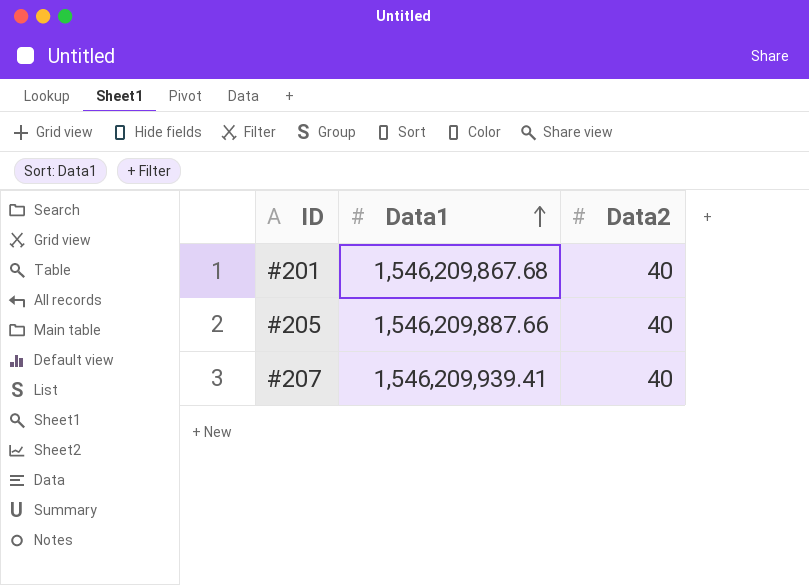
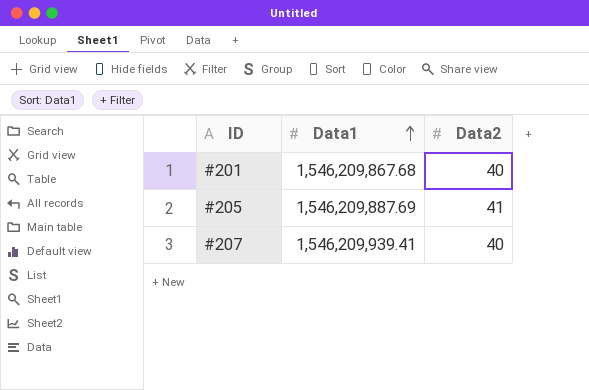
#205 | Data1: 1,546,209,887.66 -> 1,546,209,887.69
#205 | Data2: 40 -> 41

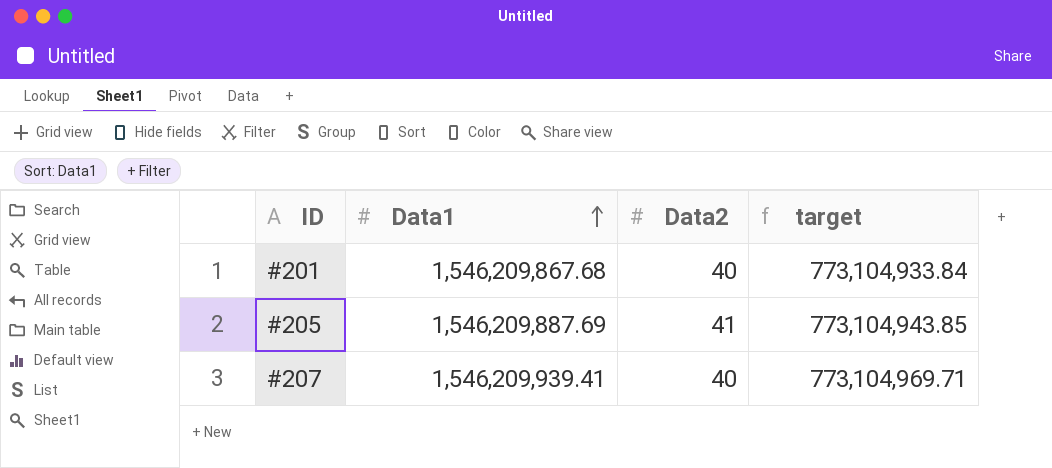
column target | formula: none -> [Data1] * 0.5

